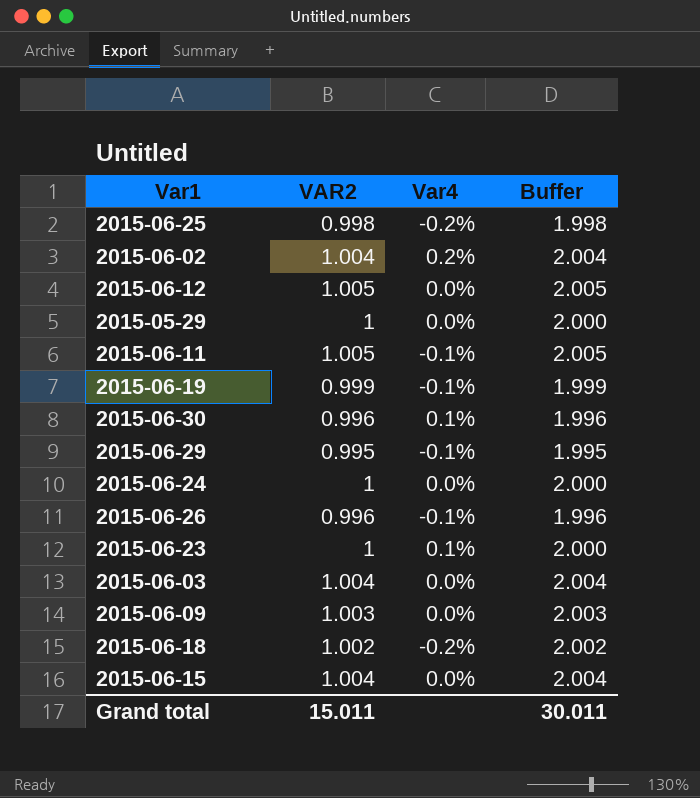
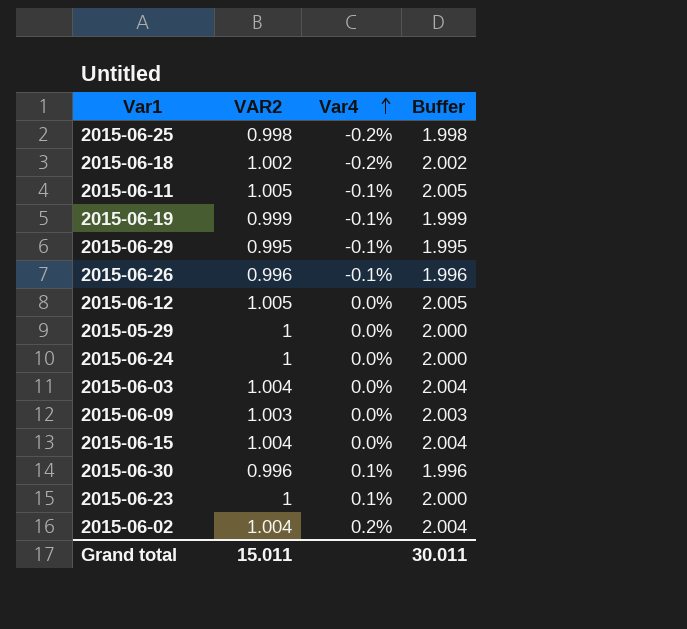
row order: none -> Var4 ascending

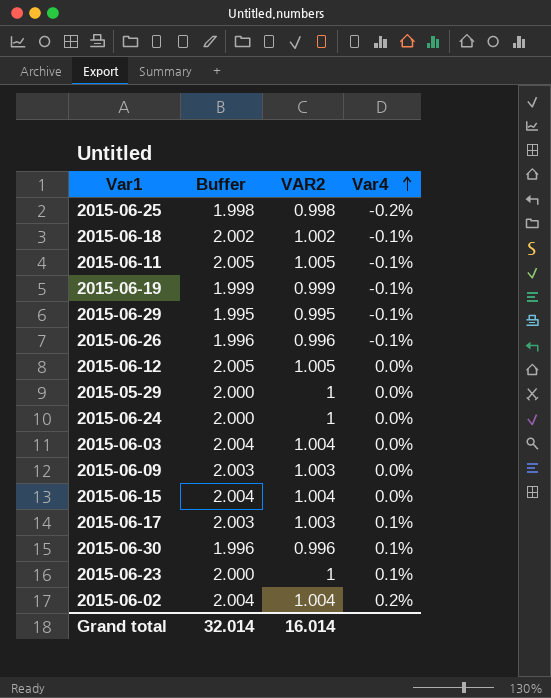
column Buffer | position: 4 -> 2
2015-06-18 | Var4: -0.2% -> -0.1%
row 2015-06-17: none -> 2.003 | 1.003 | 0.1%
Grand total | Buffer: 30.011 -> 32.014
Grand total | VAR2: 15.011 -> 16.014

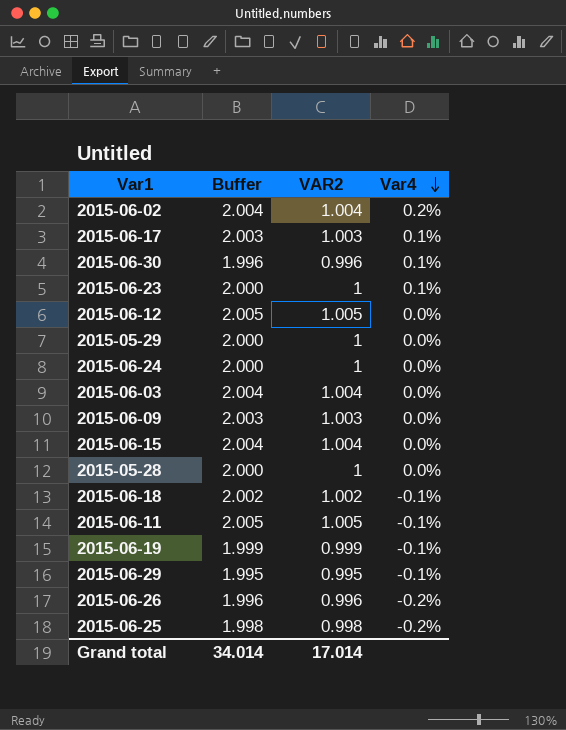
row order: Var4 ascending -> Var4 descending
row 2015-05-28: none -> 2.000 | 1 | 0.0%
2015-06-26 | Var4: -0.1% -> -0.2%
Grand total | Buffer: 32.014 -> 34.014
Grand total | VAR2: 16.014 -> 17.014

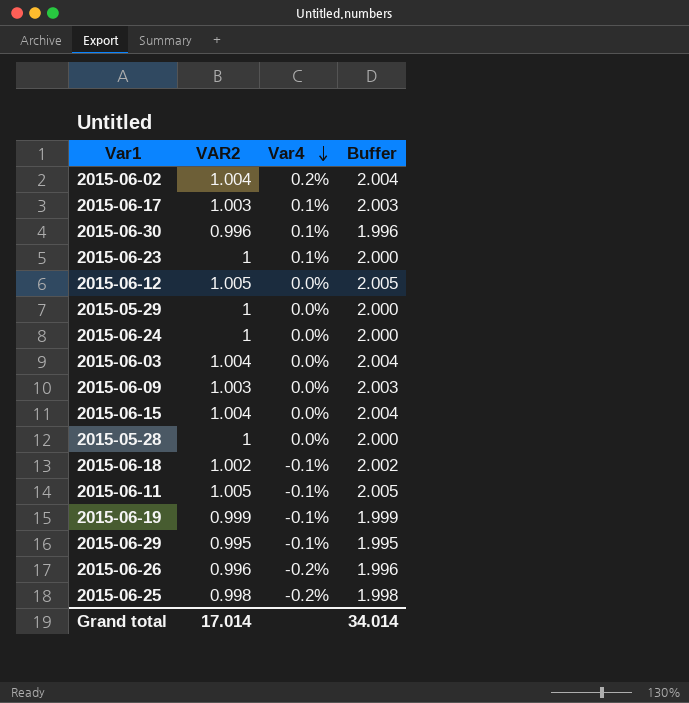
column Buffer | position: 2 -> 4

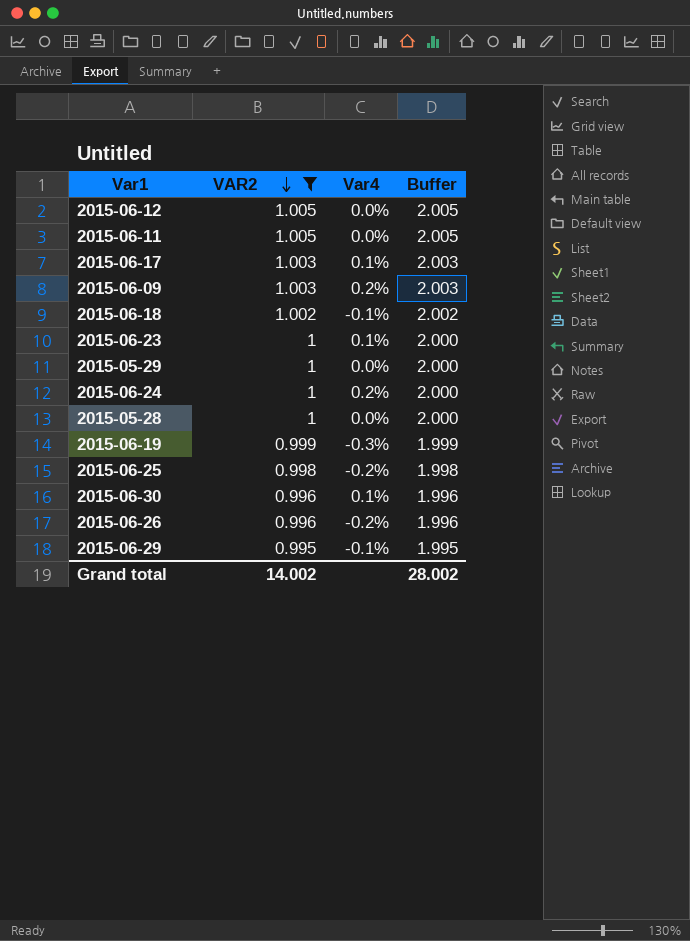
filter: none -> VAR2 != 1.004
row order: Var4 descending -> VAR2 descending
2015-06-11 | Var4: -0.1% -> 0.0%
2015-06-09 | Var4: 0.0% -> 0.2%
2015-06-24 | Var4: 0.0% -> 0.2%
2015-06-19 | Var4: -0.1% -> -0.3%
Grand total | VAR2: 17.014 -> 14.002
Grand total | Buffer: 34.014 -> 28.002

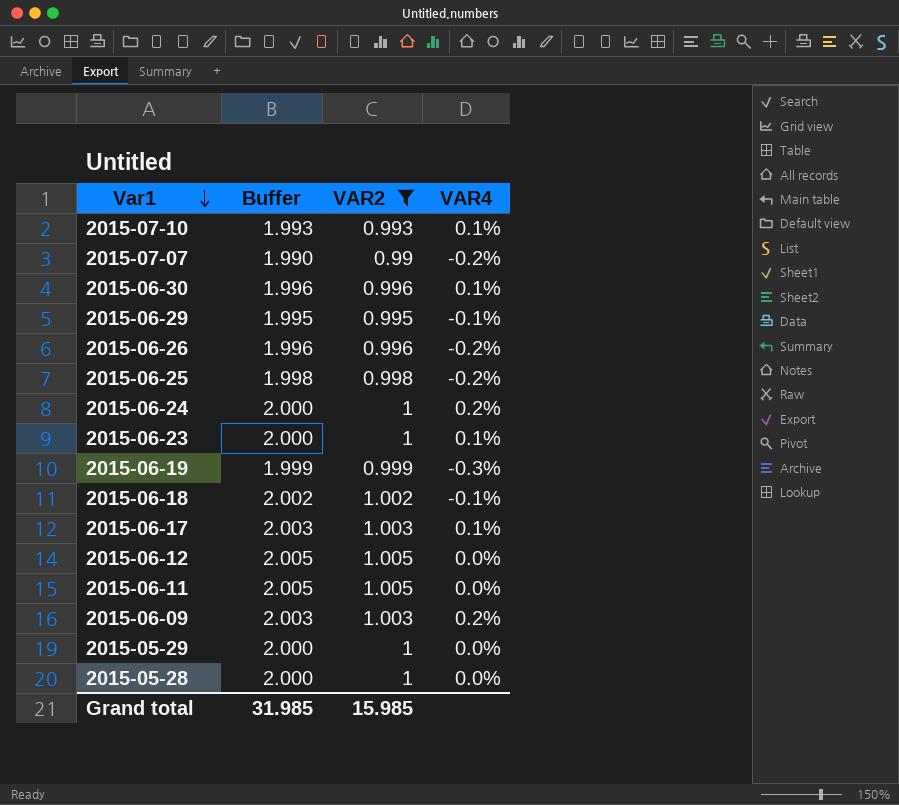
row order: VAR2 descending -> Var1 descending
column Buffer | position: 4 -> 2
column name: Var4 -> VAR4
row 2015-07-10: none -> 1.993 | 0.993 | 0.1%
row 2015-07-07: none -> 1.990 | 0.99 | -0.2%
Grand total | Buffer: 28.002 -> 31.985
Grand total | VAR2: 14.002 -> 15.985

